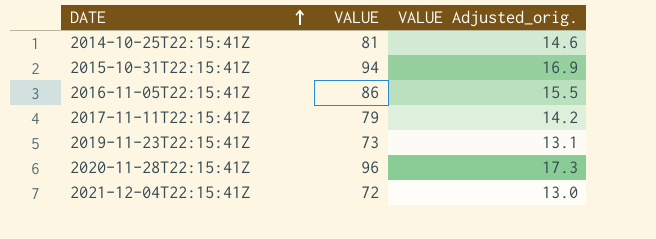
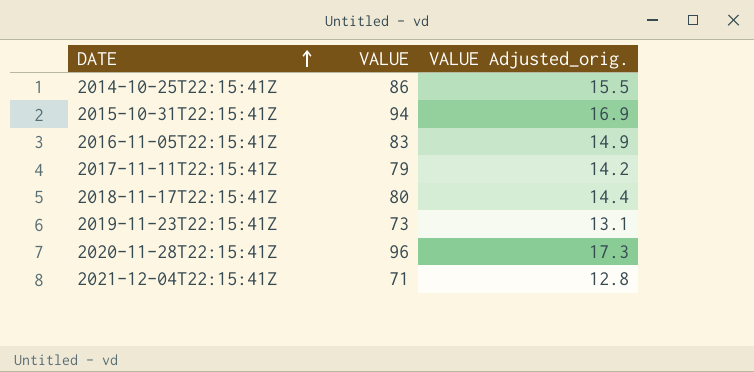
2014-10-25T22:15:41Z | VALUE: 81 -> 86
2014-10-25T22:15:41Z | VALUE Adjusted_orig.: 14.6 -> 15.5
2016-11-05T22:15:41Z | VALUE: 86 -> 83
2016-11-05T22:15:41Z | VALUE Adjusted_orig.: 15.5 -> 14.9
row 2018-11-17T22:15:41Z: none -> 80 | 14.4
2021-12-04T22:15:41Z | VALUE: 72 -> 71
2021-12-04T22:15:41Z | VALUE Adjusted_orig.: 13.0 -> 12.8

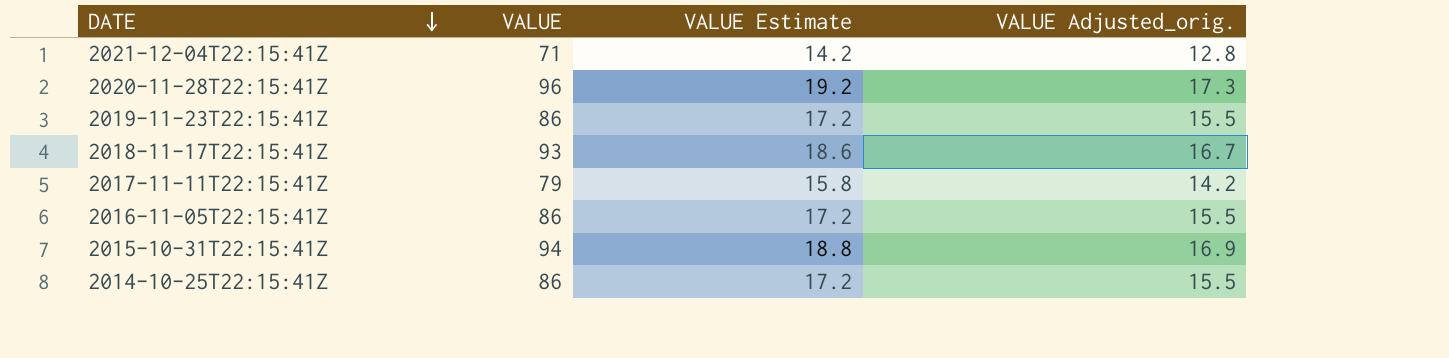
row order: DATE ascending -> DATE descending
column VALUE Estimate | formula: none -> [VALUE] * 0.2
2019-11-23T22:15:41Z | VALUE: 73 -> 86
2019-11-23T22:15:41Z | VALUE Adjusted_orig.: 13.1 -> 15.5
2018-11-17T22:15:41Z | VALUE: 80 -> 93
2018-11-17T22:15:41Z | VALUE Adjusted_orig.: 14.4 -> 16.7
2016-11-05T22:15:41Z | VALUE: 83 -> 86
2016-11-05T22:15:41Z | VALUE Adjusted_orig.: 14.9 -> 15.5

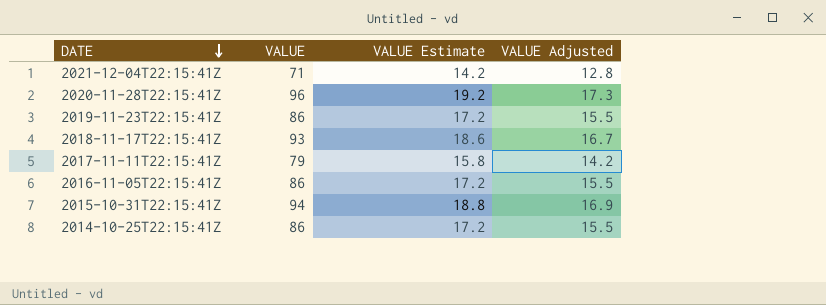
column name: VALUE Adjusted_orig. -> VALUE Adjusted

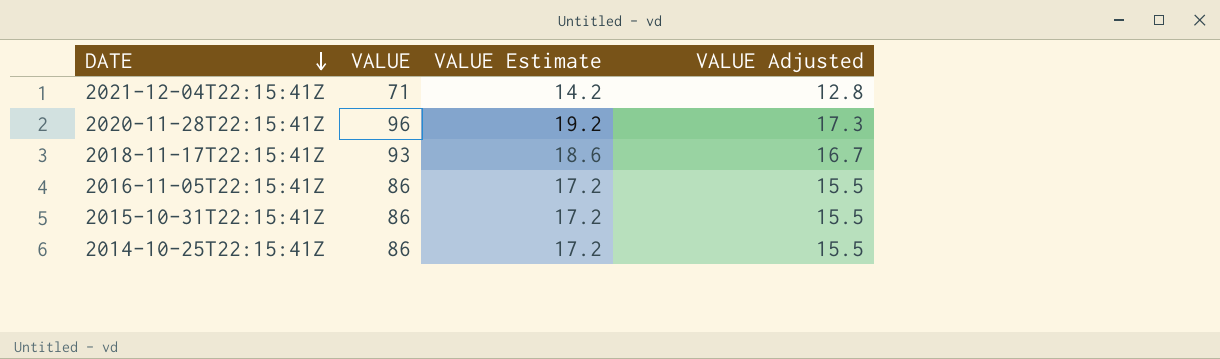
row 2019-11-23T22:15:41Z: 86 | 17.2 | 15.5 -> none
row 2017-11-11T22:15:41Z: 79 | 15.8 | 14.2 -> none
2015-10-31T22:15:41Z | VALUE: 94 -> 86
2015-10-31T22:15:41Z | VALUE Estimate: 18.8 -> 17.2
2015-10-31T22:15:41Z | VALUE Adjusted: 16.9 -> 15.5

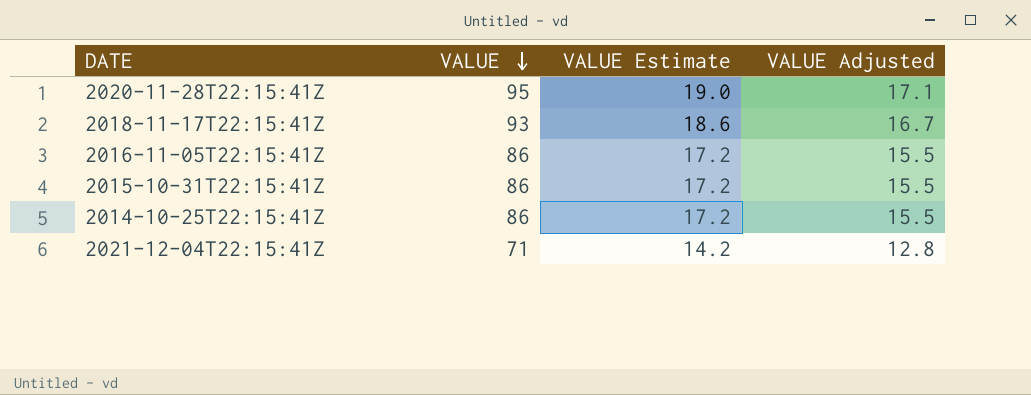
row order: DATE descending -> VALUE descending
2020-11-28T22:15:41Z | VALUE: 96 -> 95
2020-11-28T22:15:41Z | VALUE Estimate: 19.2 -> 19.0
2020-11-28T22:15:41Z | VALUE Adjusted: 17.3 -> 17.1

